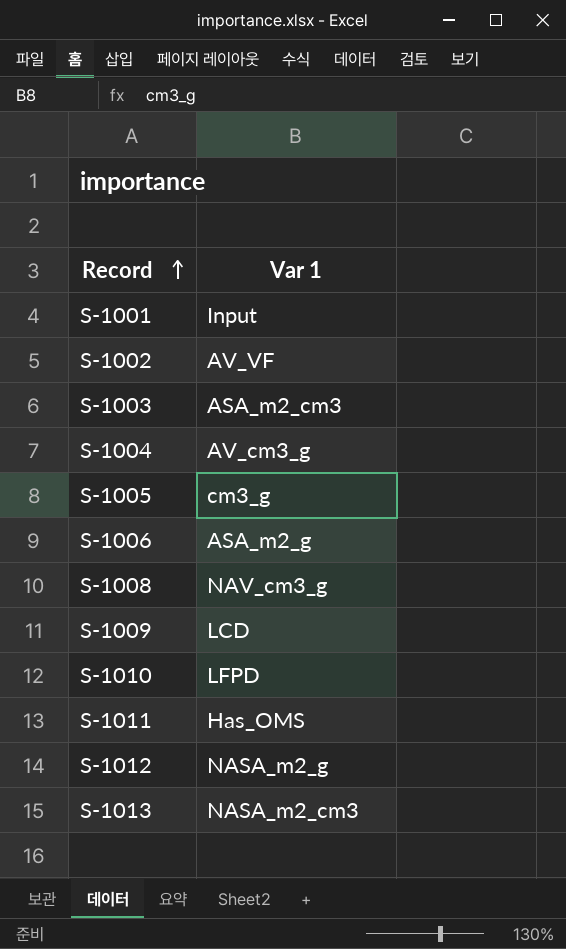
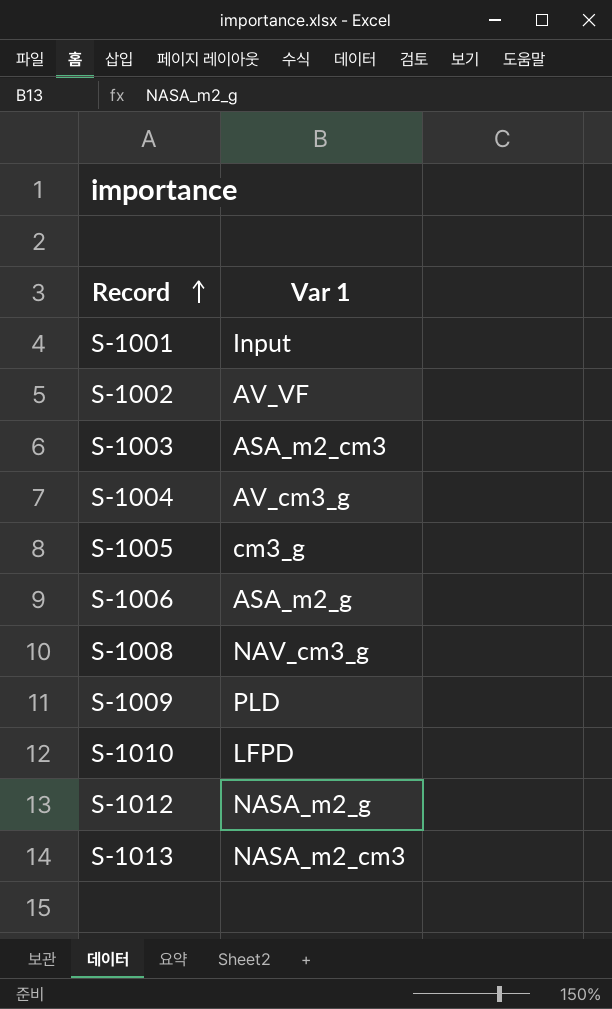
row S-1011: Has_OMS -> none
S-1009 | Var 1: LCD -> PLD

